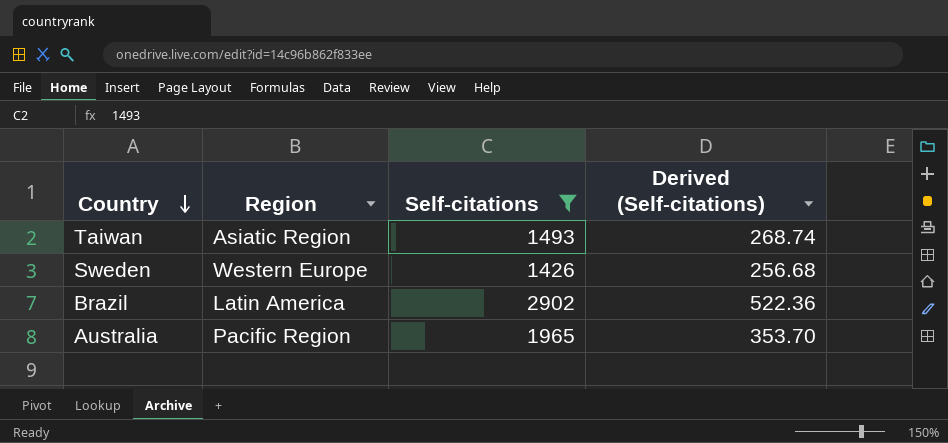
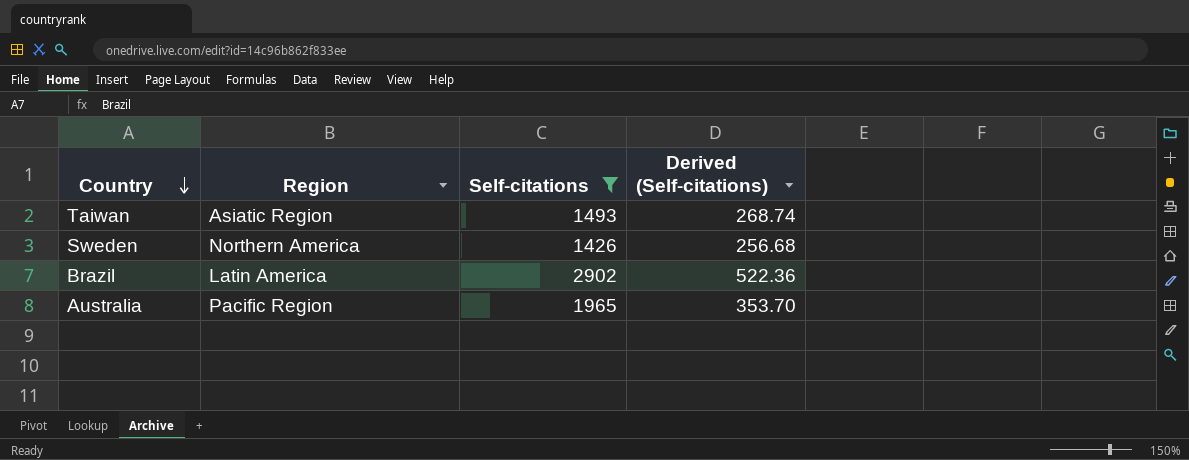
Sweden | Region: Western Europe -> Northern America

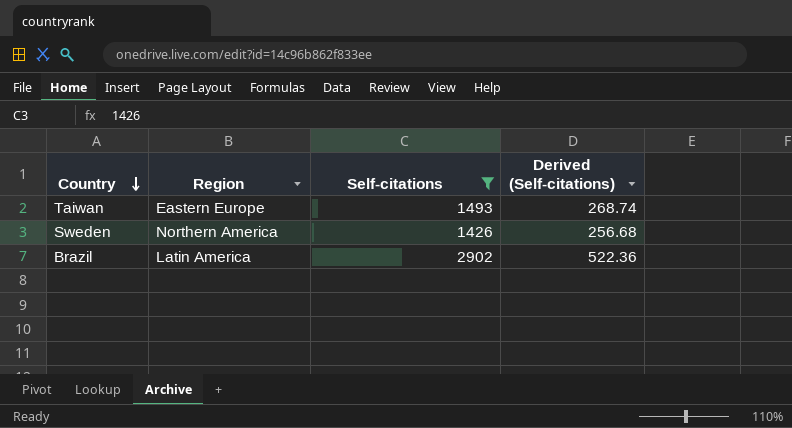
row Australia: Pacific Region | 1965 | 353.70 -> none
Taiwan | Region: Asiatic Region -> Eastern Europe

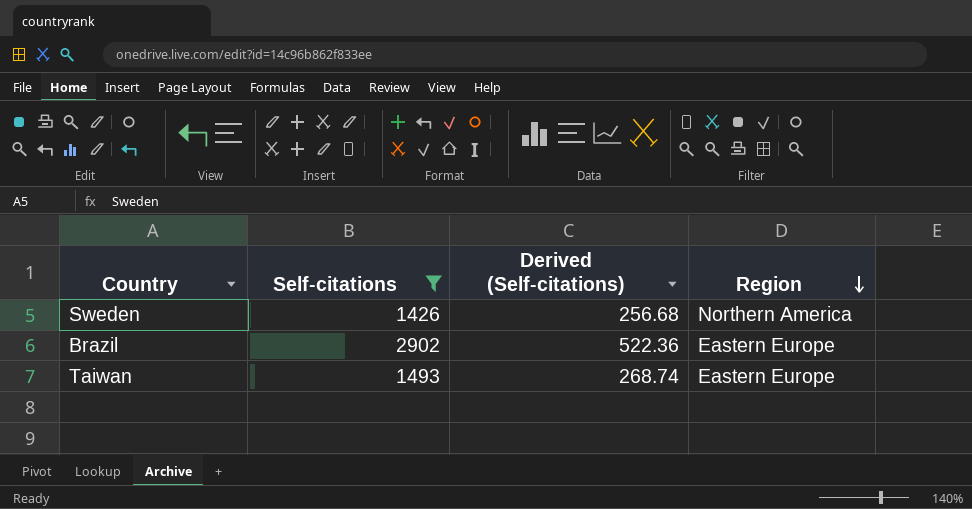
row order: Country descending -> Region descending
column Region | position: 2 -> 4
Brazil | Region: Latin America -> Eastern Europe

